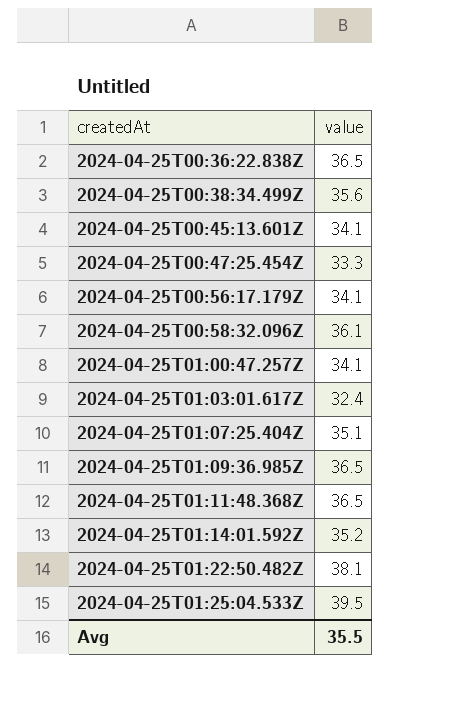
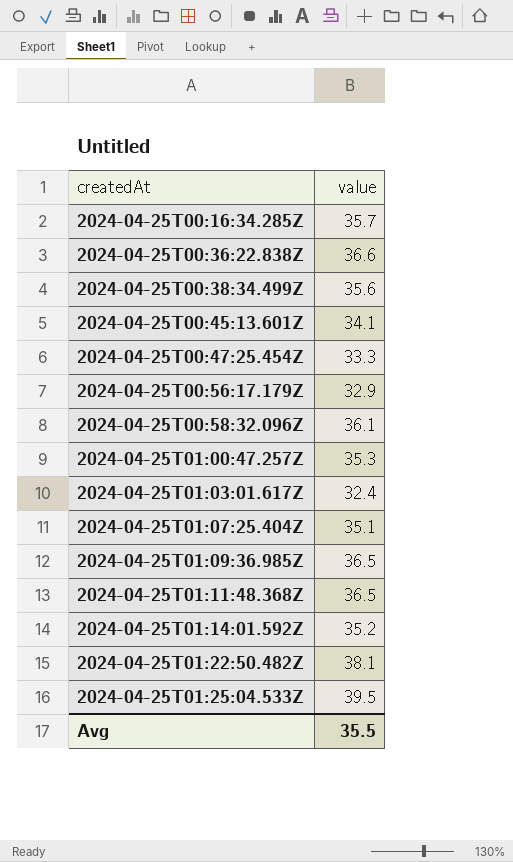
row 2024-04-25T00:16:34.285Z: none -> 35.7
2024-04-25T00:36:22.838Z | value: 36.5 -> 36.6
2024-04-25T00:56:17.179Z | value: 34.1 -> 32.9
2024-04-25T01:00:47.257Z | value: 34.1 -> 35.3

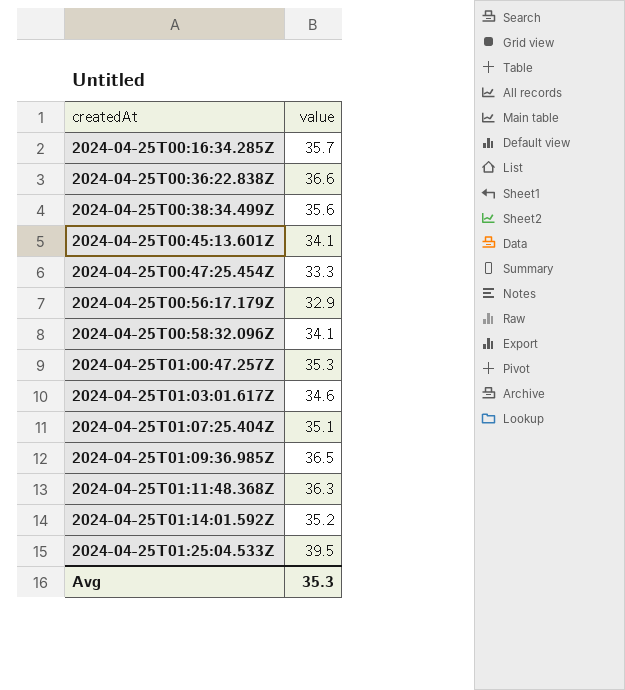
row 2024-04-25T01:22:50.482Z: 38.1 -> none
2024-04-25T00:58:32.096Z | value: 36.1 -> 34.1
2024-04-25T01:03:01.617Z | value: 32.4 -> 34.6
2024-04-25T01:11:48.368Z | value: 36.5 -> 36.3
Avg | value: 35.5 -> 35.3

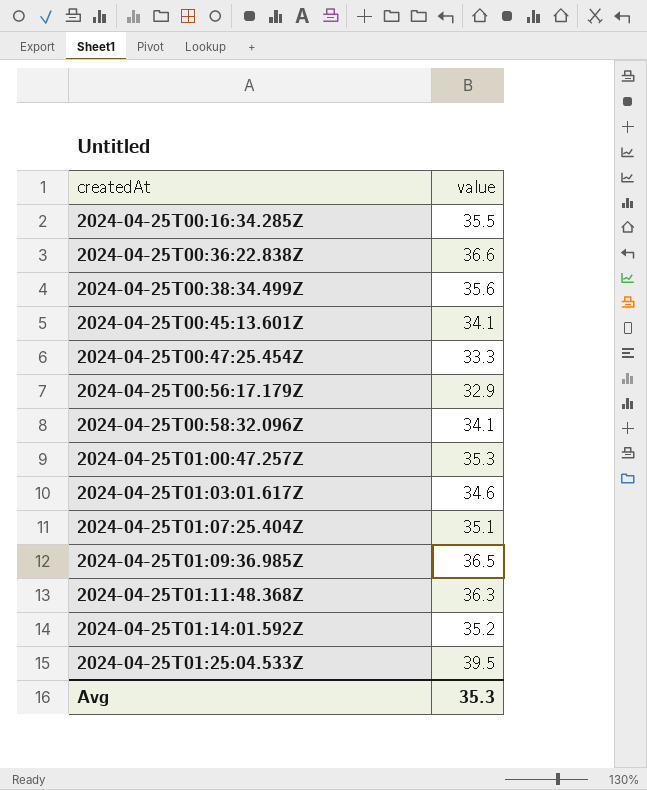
2024-04-25T00:16:34.285Z | value: 35.7 -> 35.5

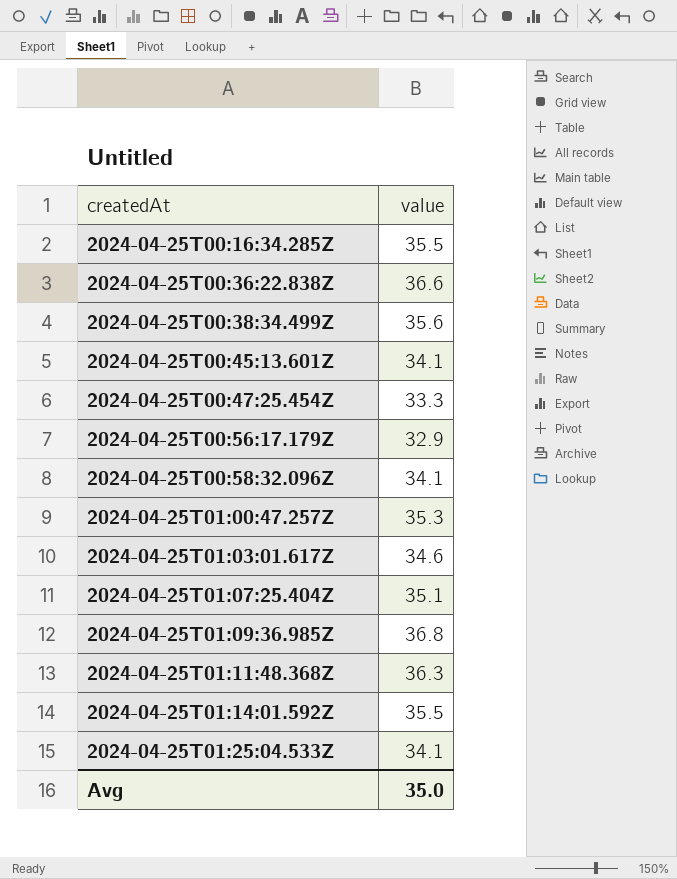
2024-04-25T01:09:36.985Z | value: 36.5 -> 36.8
2024-04-25T01:14:01.592Z | value: 35.2 -> 35.5
2024-04-25T01:25:04.533Z | value: 39.5 -> 34.1
Avg | value: 35.3 -> 35.0

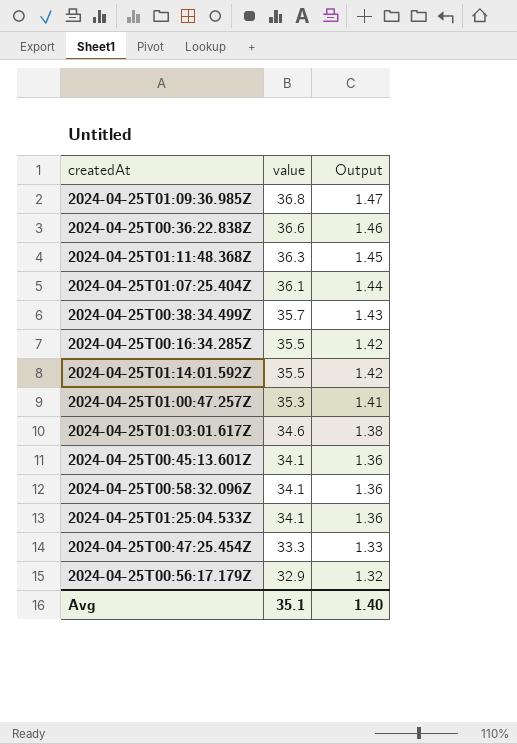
row order: createdAt ascending -> value descending
column Output | formula: none -> [value] * 0.04
2024-04-25T01:07:25.404Z | value: 35.1 -> 36.1
2024-04-25T00:38:34.499Z | value: 35.6 -> 35.7
Avg | value: 35.0 -> 35.1

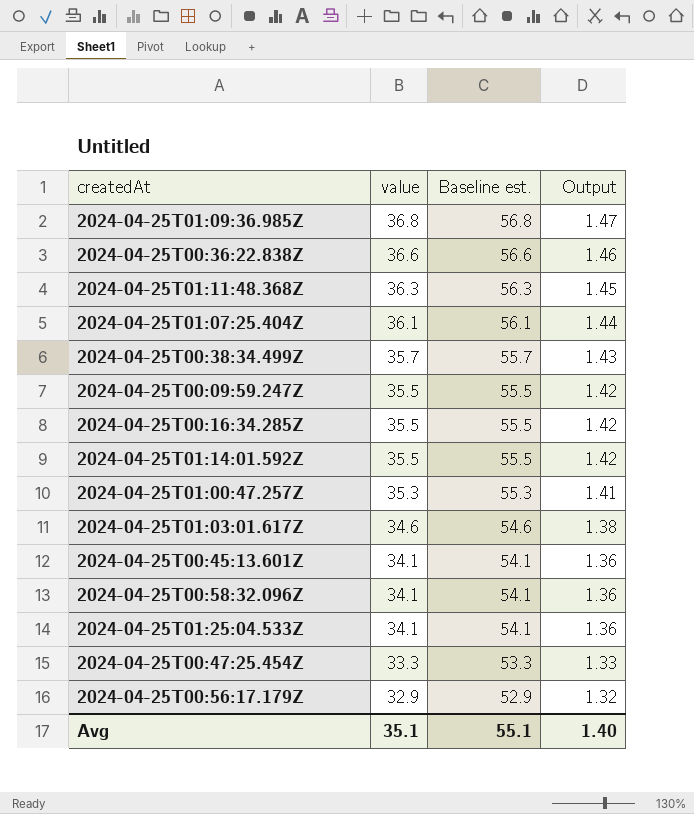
column Baseline est. | formula: none -> [value] + 20
row 2024-04-25T00:09:59.247Z: none -> 35.5 | 55.5 | 1.42

